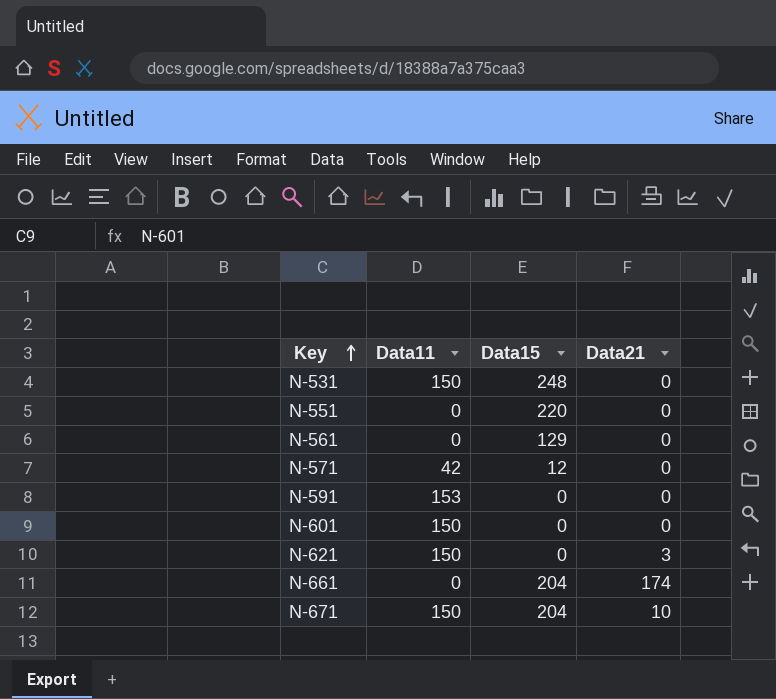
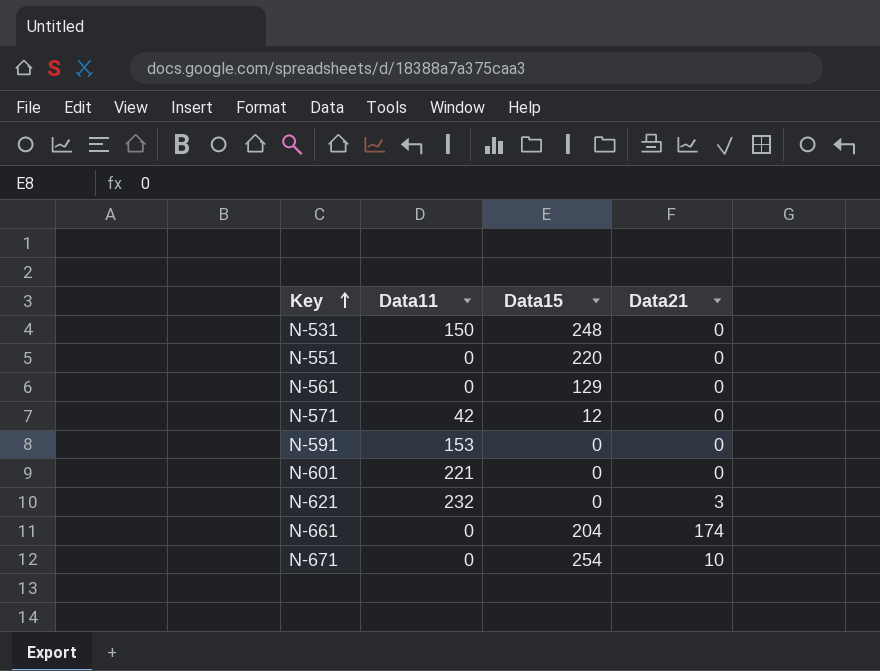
N-601 | Data11: 150 -> 221
N-621 | Data11: 150 -> 232
N-671 | Data11: 150 -> 0
N-671 | Data15: 204 -> 254

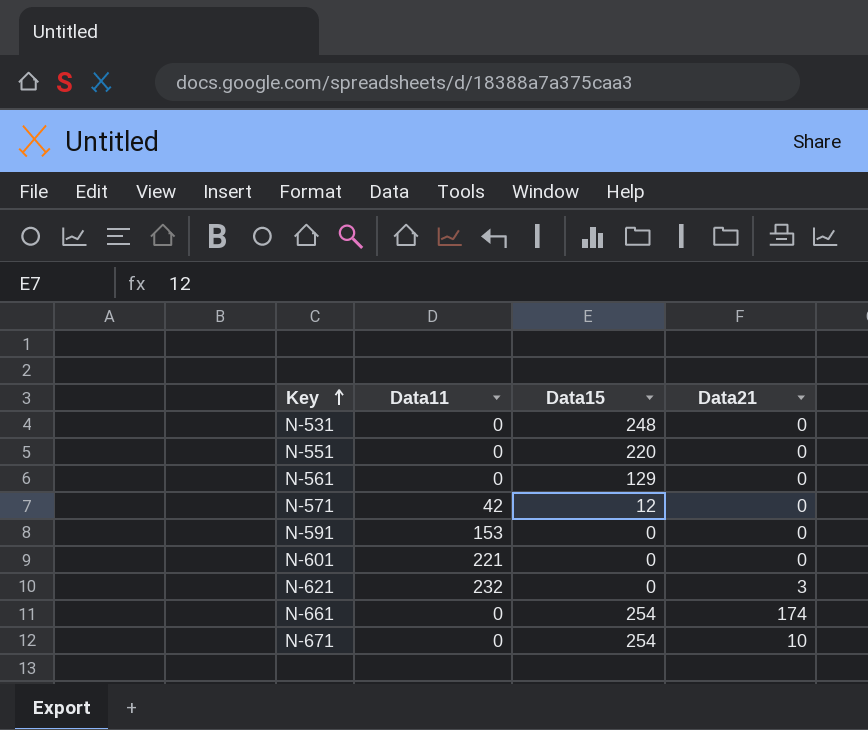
N-531 | Data11: 150 -> 0
N-661 | Data15: 204 -> 254

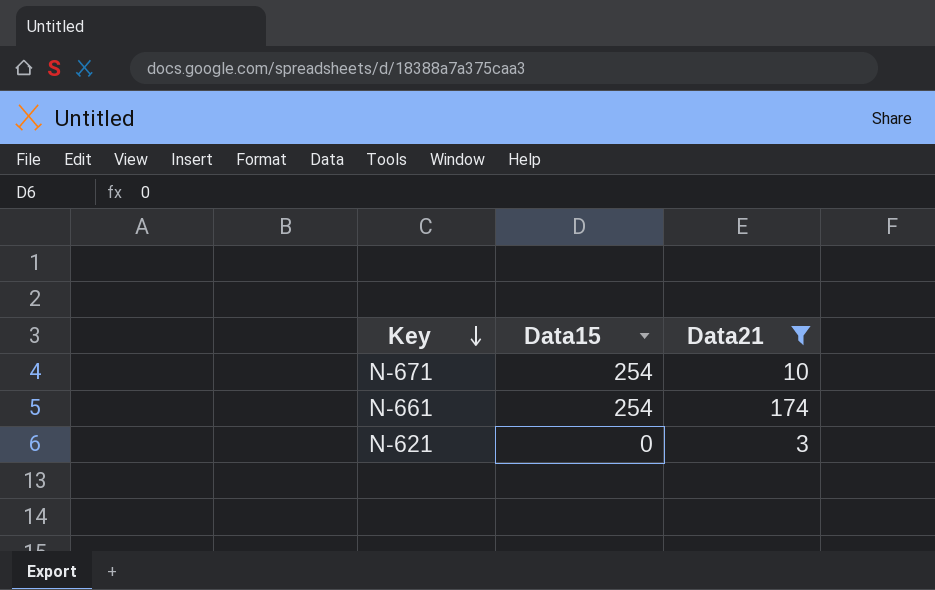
filter: none -> Data21 != 0
row order: Key ascending -> Key descending
column Data11 | position: 2 -> none

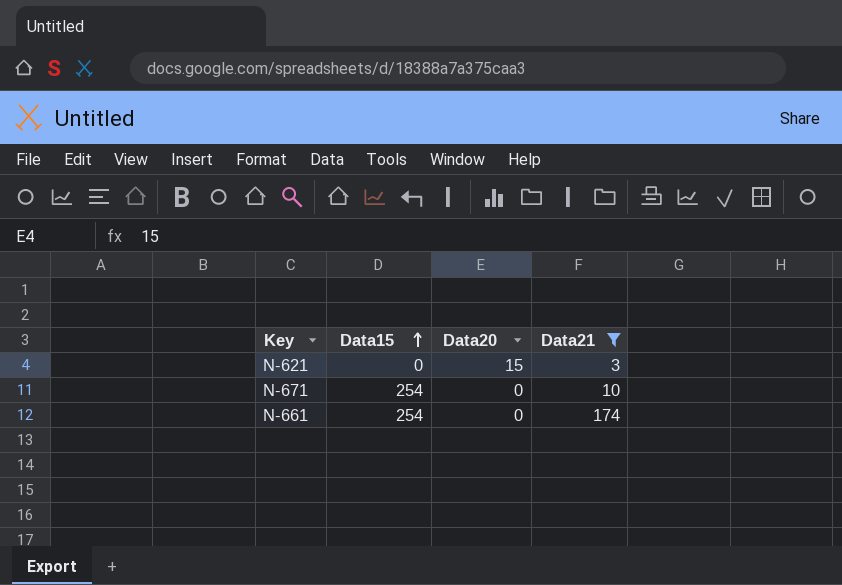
row order: Key descending -> Data15 ascending
column Data20 | position: none -> 3

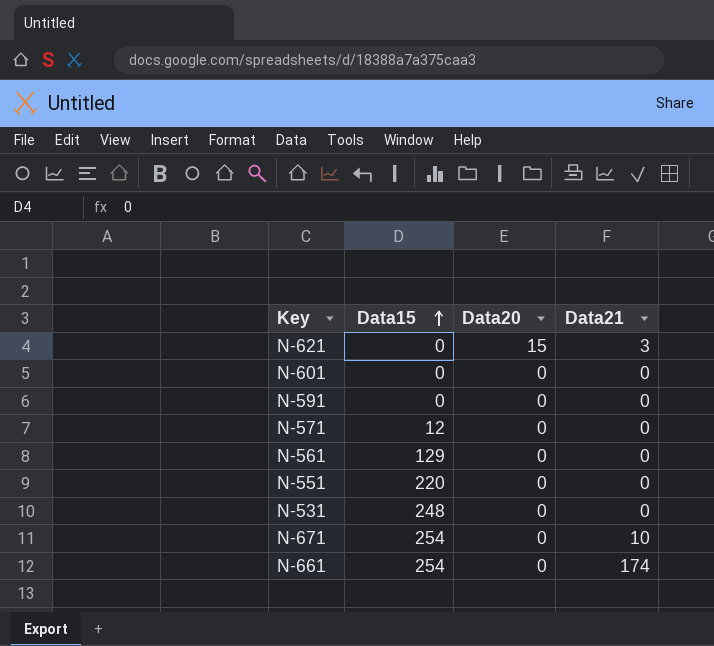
filter: Data21 != 0 -> none

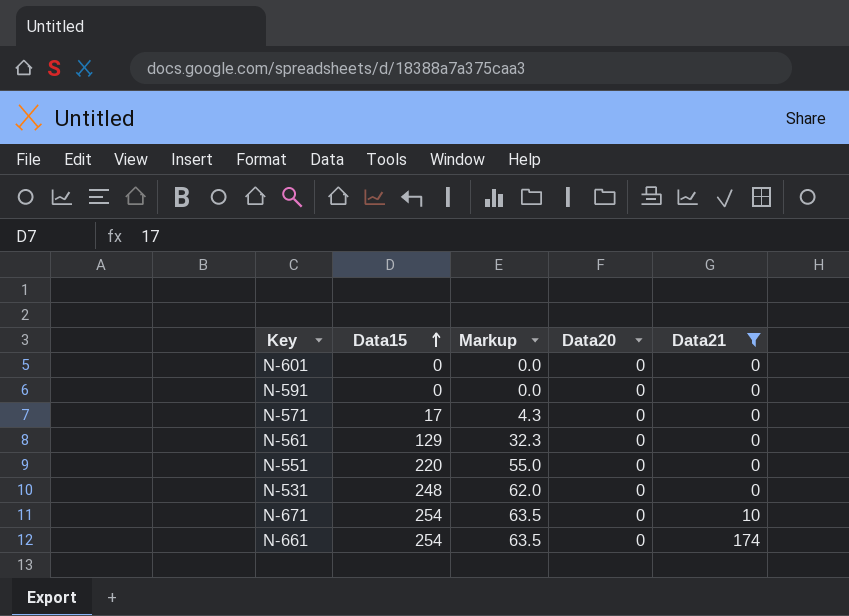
filter: none -> Data21 != 3
column Markup | formula: none -> [Data15] * 0.25
N-571 | Data15: 12 -> 17

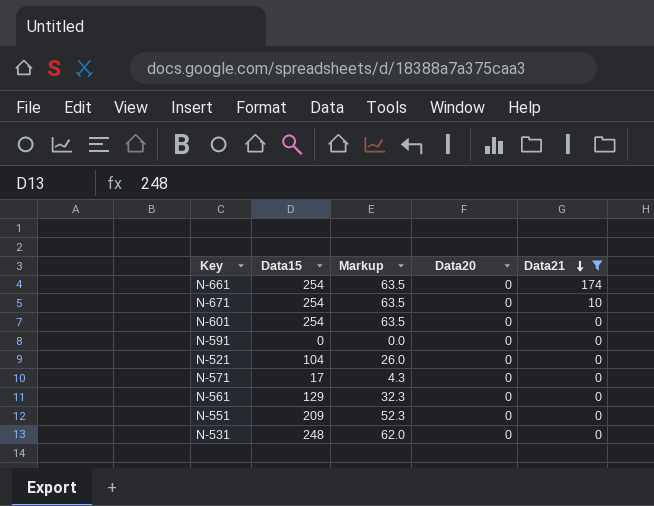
row order: Data15 ascending -> Data21 descending
N-601 | Data15: 0 -> 254
N-601 | Markup: 0.0 -> 63.5
row N-521: none -> 104 | 26.0 | 0 | 0
N-551 | Data15: 220 -> 209
N-551 | Markup: 55.0 -> 52.3

